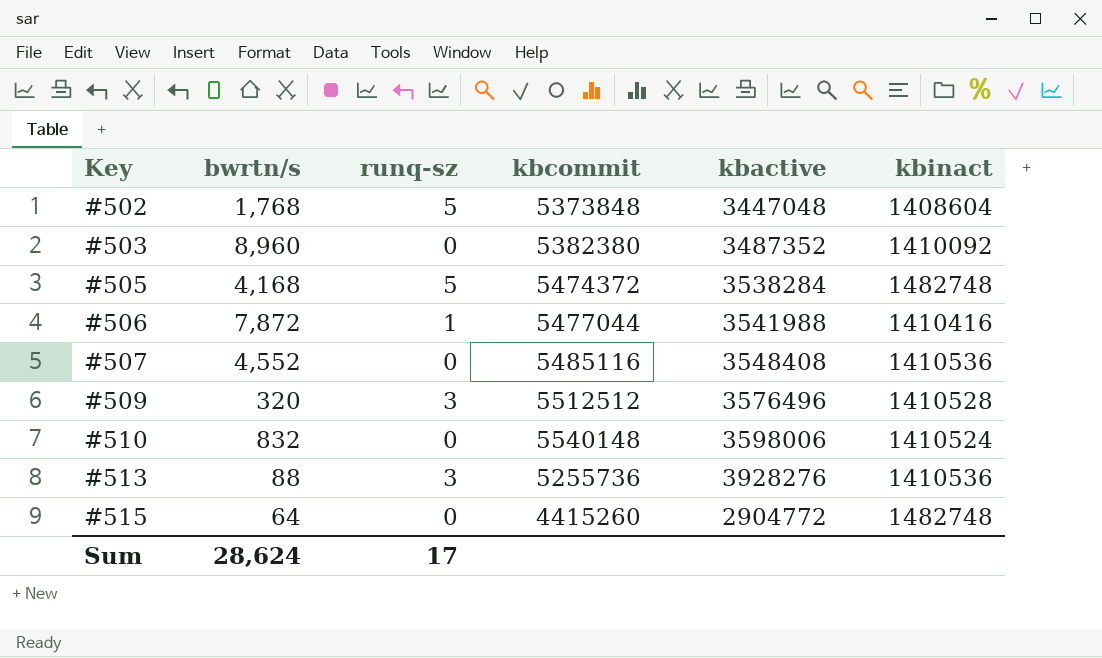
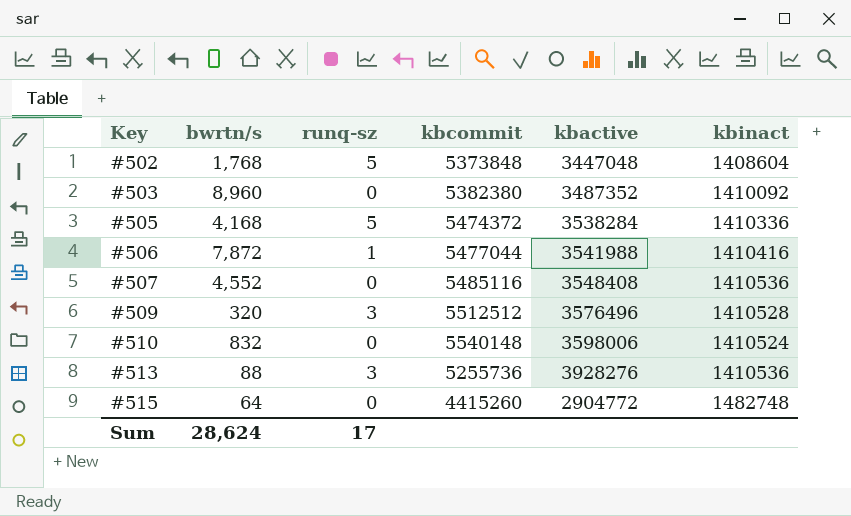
#505 | kbinact: 1482748 -> 1410336

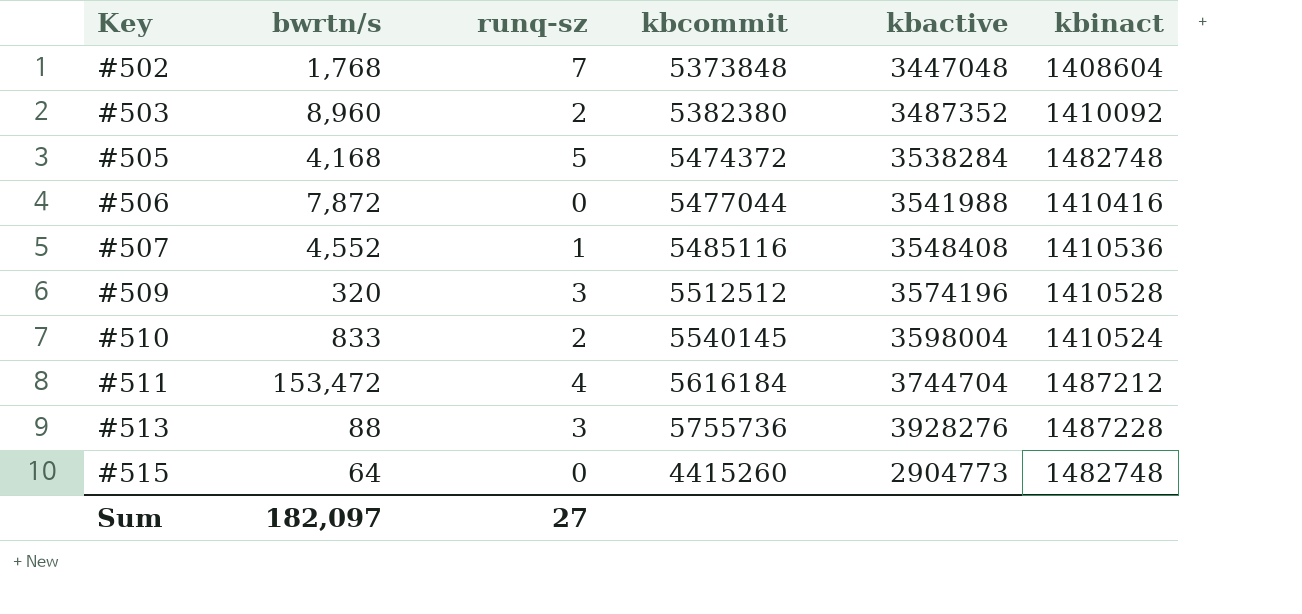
#502 | runq-sz: 5 -> 7
#503 | runq-sz: 0 -> 2
#505 | kbinact: 1410336 -> 1482748
#506 | runq-sz: 1 -> 0
#507 | runq-sz: 0 -> 1
#509 | kbactive: 3576496 -> 3574196
#510 | bwrtn/s: 832 -> 833
#510 | runq-sz: 0 -> 2
#510 | kbcommit: 5540148 -> 5540145
#510 | kbactive: 3598006 -> 3598004
row #511: none -> 153,472 | 4 | 5616184 | 3744704 | 1487212
#513 | kbcommit: 5255736 -> 5755736
#513 | kbinact: 1410536 -> 1487228
#515 | kbactive: 2904772 -> 2904773
Sum | bwrtn/s: 28,624 -> 182,097
Sum | runq-sz: 17 -> 27

